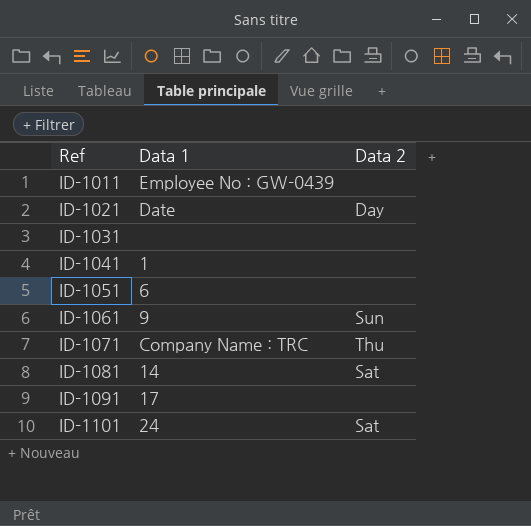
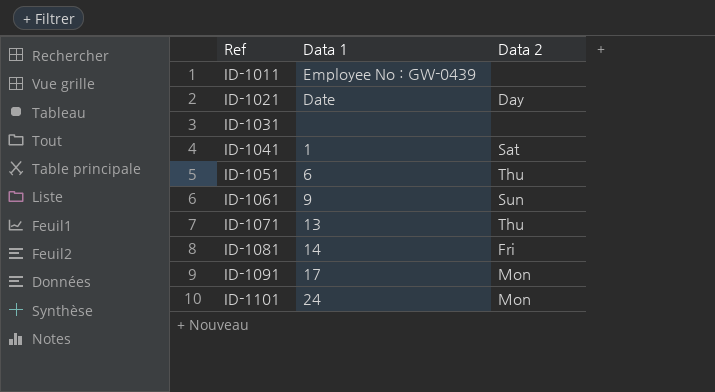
ID-1041 | Data 2: none -> Sat
ID-1051 | Data 2: none -> Thu
ID-1071 | Data 1: Company Name : TRC -> 13
ID-1081 | Data 2: Sat -> Fri
ID-1091 | Data 2: none -> Mon
ID-1101 | Data 2: Sat -> Mon

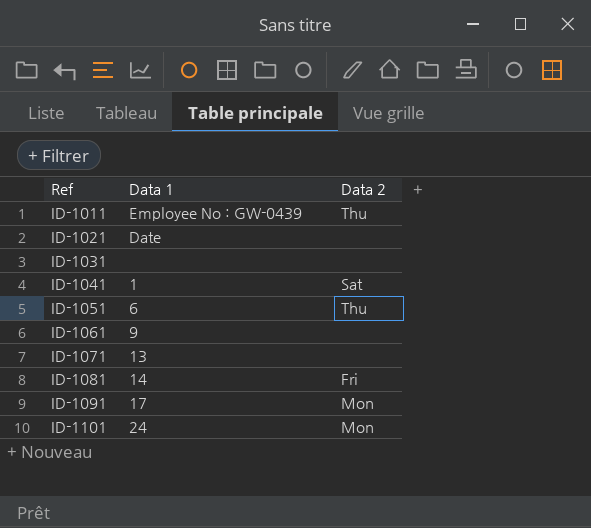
ID-1011 | Data 2: none -> Thu
ID-1021 | Data 2: Day -> none
ID-1061 | Data 2: Sun -> none
ID-1071 | Data 2: Thu -> none

